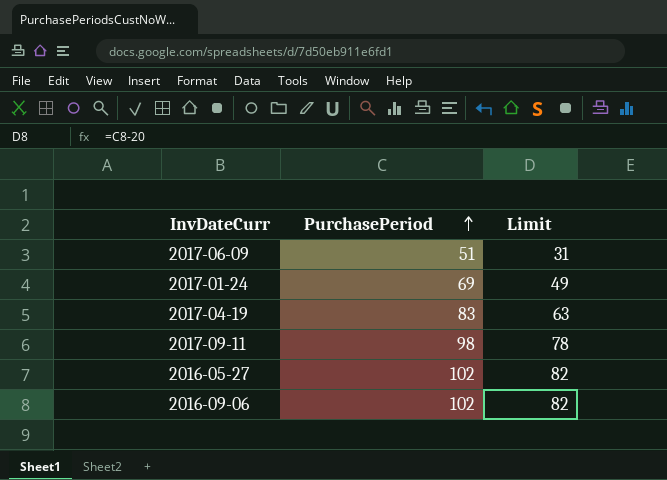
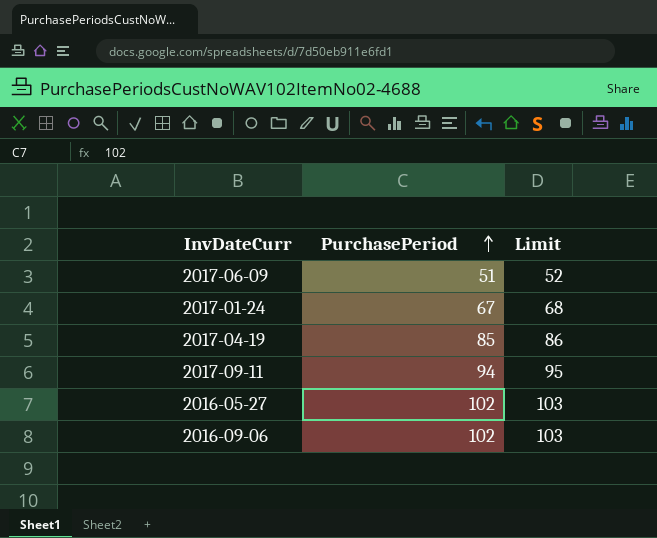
column Limit | formula: [PurchasePeriod] - 20 -> [PurchasePeriod] + 1
2017-01-24 | PurchasePeriod: 69 -> 67
2017-04-19 | PurchasePeriod: 83 -> 85
2017-09-11 | PurchasePeriod: 98 -> 94

